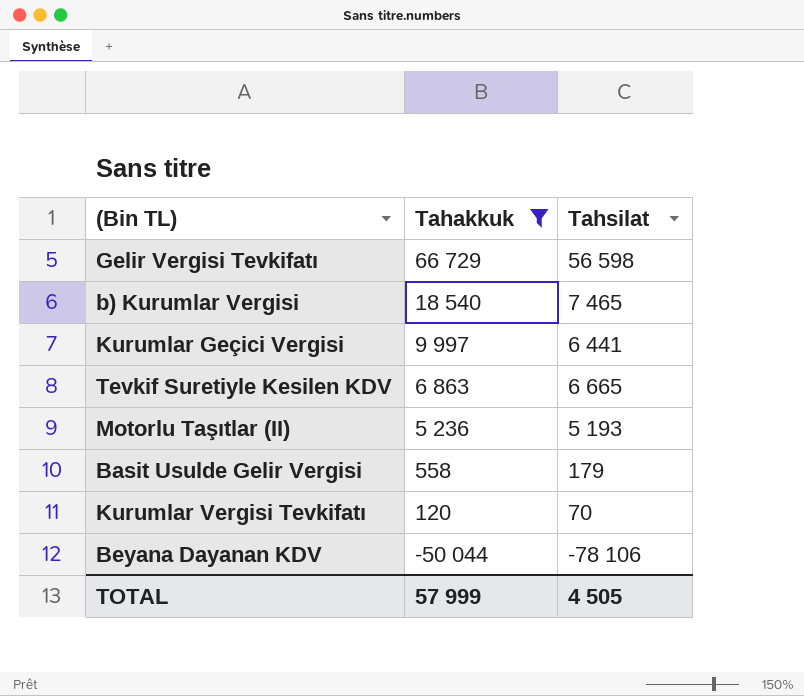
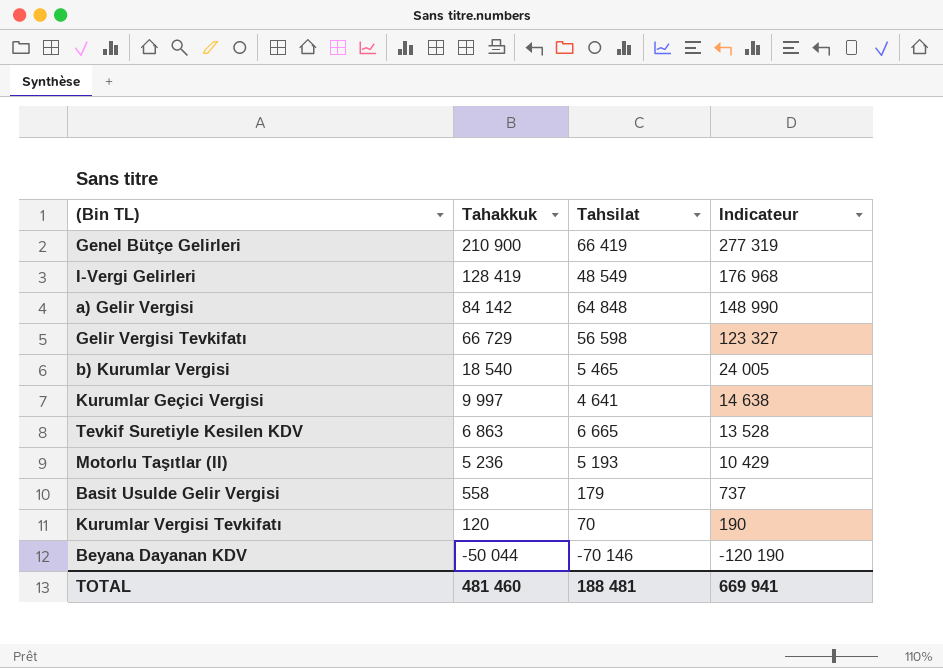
filter: Tahakkuk <= 66 729 -> none
column Indicateur | formula: none -> [Tahakkuk] + [Tahsilat]
b) Kurumlar Vergisi | Tahsilat: 7 465 -> 5 465
Kurumlar Geçici Vergisi | Tahsilat: 6 441 -> 4 641
Beyana Dayanan KDV | Tahsilat: -78 106 -> -70 146
TOTAL | Tahakkuk: 57 999 -> 481 460
TOTAL | Tahsilat: 4 505 -> 188 481

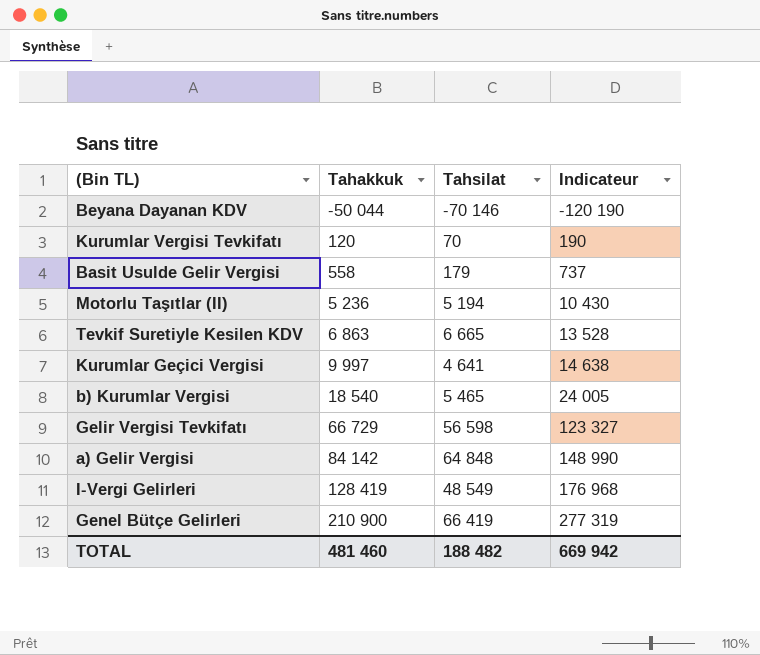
row order: Tahakkuk descending -> Tahakkuk ascending
Motorlu Taşıtlar (II) | Tahsilat: 5 193 -> 5 194
Motorlu Taşıtlar (II) | Indicateur: 10 429 -> 10 430
TOTAL | Tahsilat: 188 481 -> 188 482
TOTAL | Indicateur: 669 941 -> 669 942

